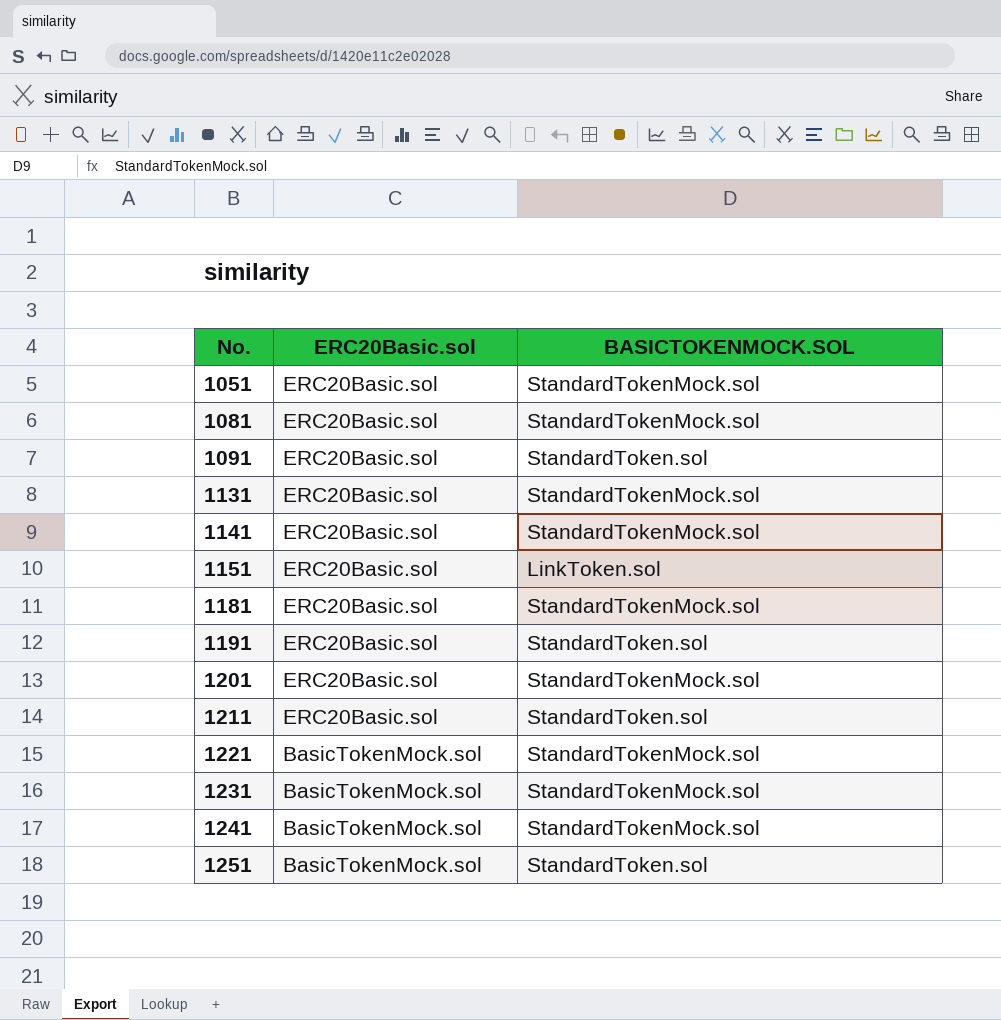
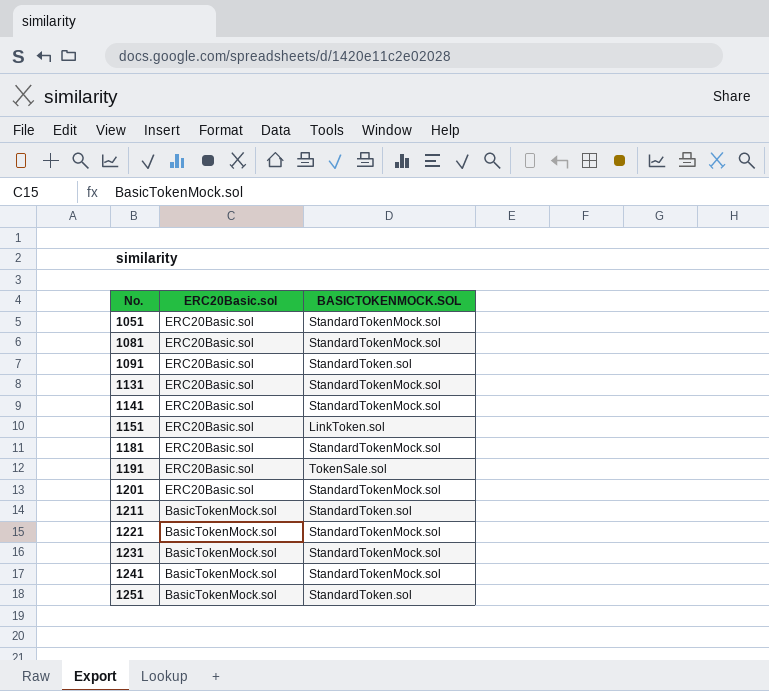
1191 | BASICTOKENMOCK.SOL: StandardToken.sol -> TokenSale.sol
1211 | ERC20Basic.sol: ERC20Basic.sol -> BasicTokenMock.sol

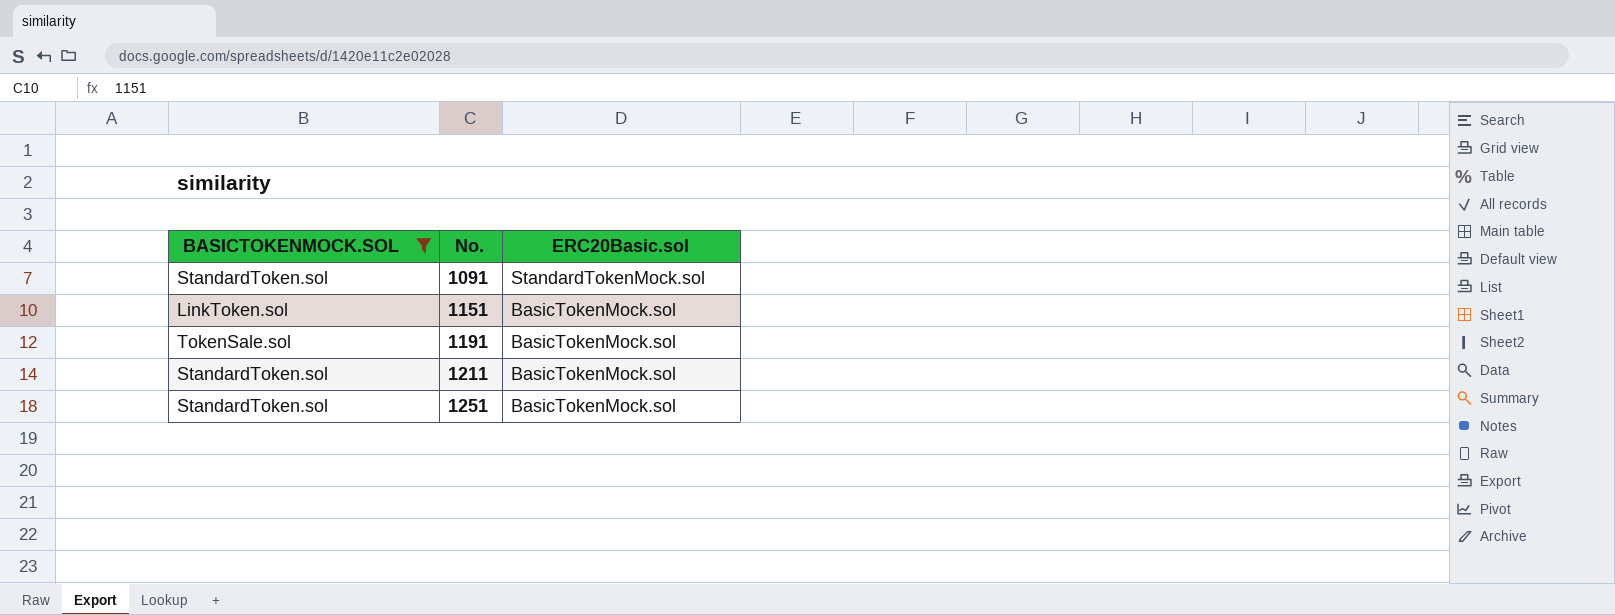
filter: none -> BASICTOKENMOCK.SOL != StandardTokenMock.sol
column BASICTOKENMOCK.SOL | position: 3 -> 1
1091 | ERC20Basic.sol: ERC20Basic.sol -> StandardTokenMock.sol
1151 | ERC20Basic.sol: ERC20Basic.sol -> BasicTokenMock.sol
1191 | ERC20Basic.sol: ERC20Basic.sol -> BasicTokenMock.sol

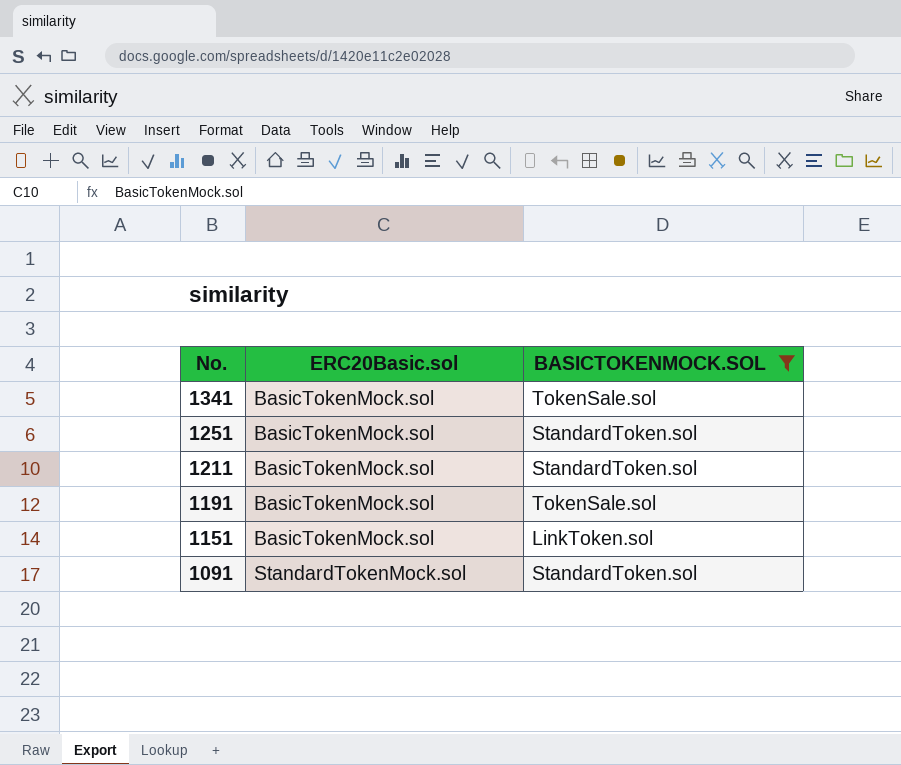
row order: No. ascending -> No. descending
column BASICTOKENMOCK.SOL | position: 1 -> 3
row 1341: none -> BasicTokenMock.sol | TokenSale.sol

